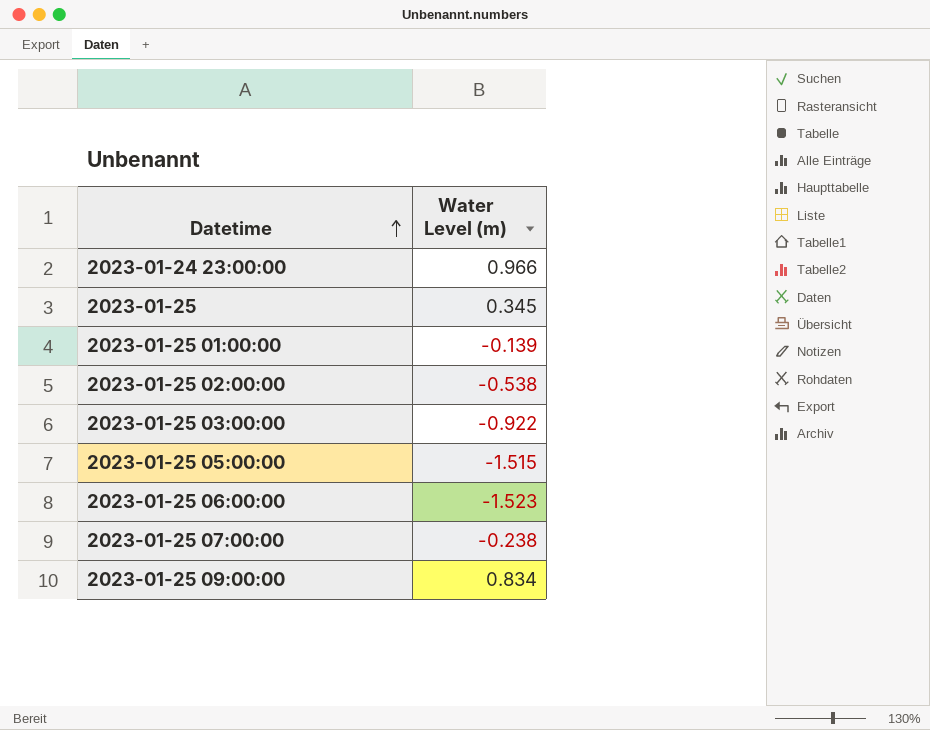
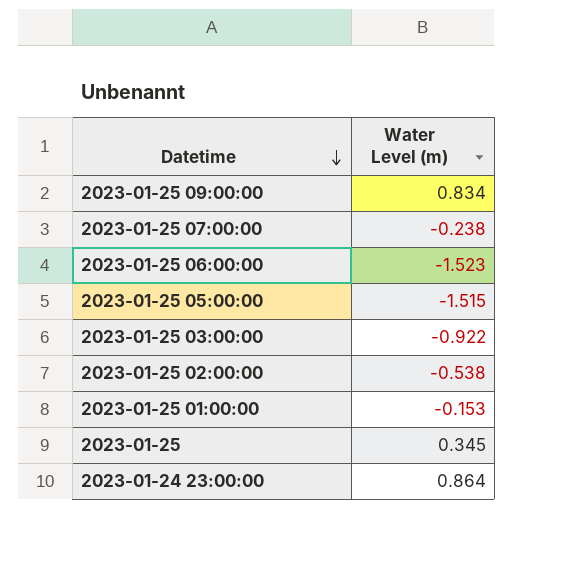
row order: Datetime ascending -> Datetime descending
2023-01-25 01:00:00 | Water Level (m): -0.139 -> -0.153
2023-01-24 23:00:00 | Water Level (m): 0.966 -> 0.864

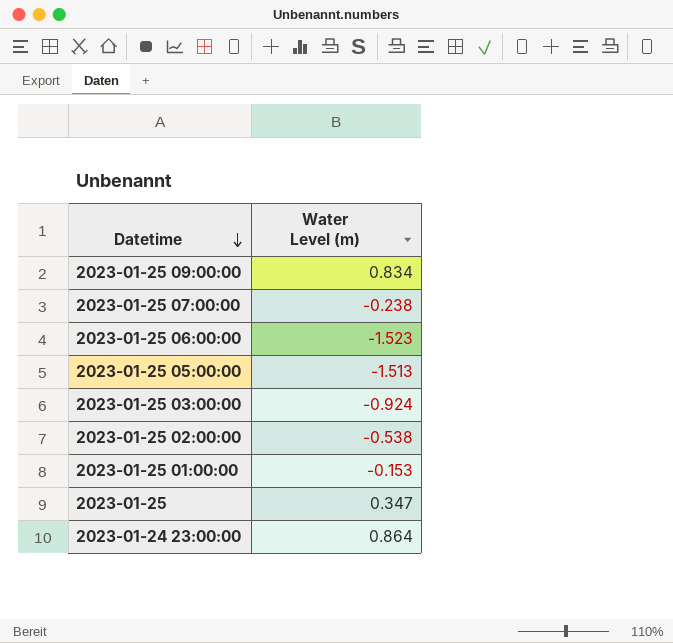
2023-01-25 05:00:00 | Water Level (m): -1.515 -> -1.513
2023-01-25 03:00:00 | Water Level (m): -0.922 -> -0.924
2023-01-25 | Water Level (m): 0.345 -> 0.347

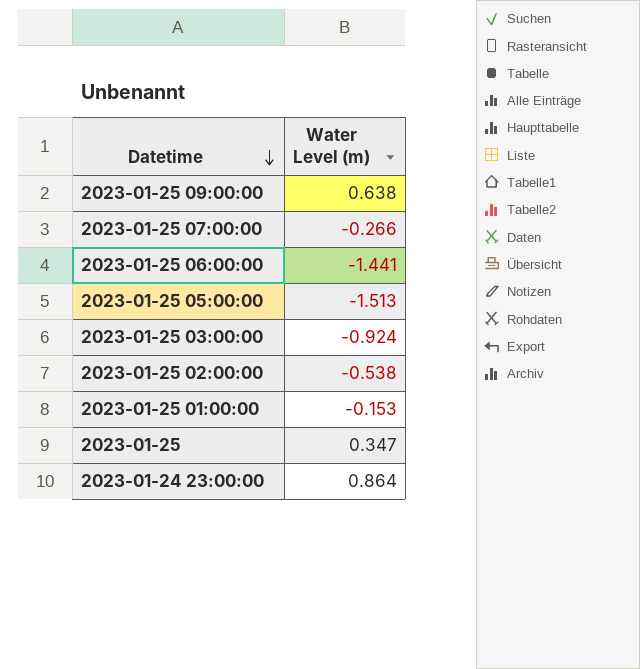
2023-01-25 09:00:00 | Water Level (m): 0.834 -> 0.638
2023-01-25 07:00:00 | Water Level (m): -0.238 -> -0.266
2023-01-25 06:00:00 | Water Level (m): -1.523 -> -1.441

